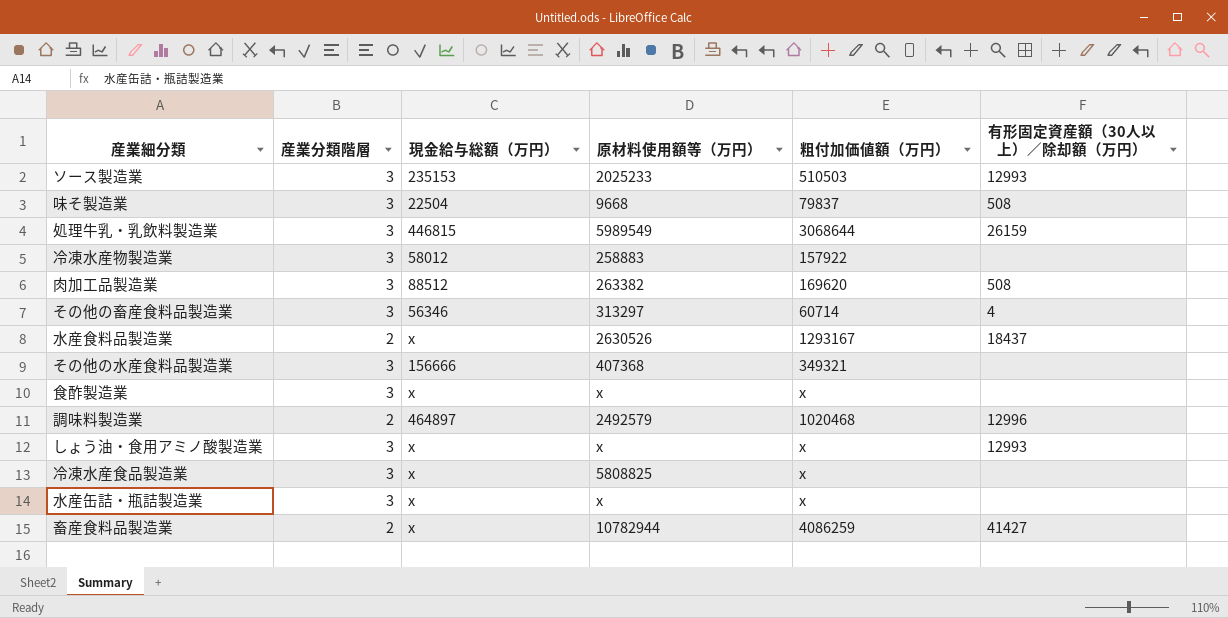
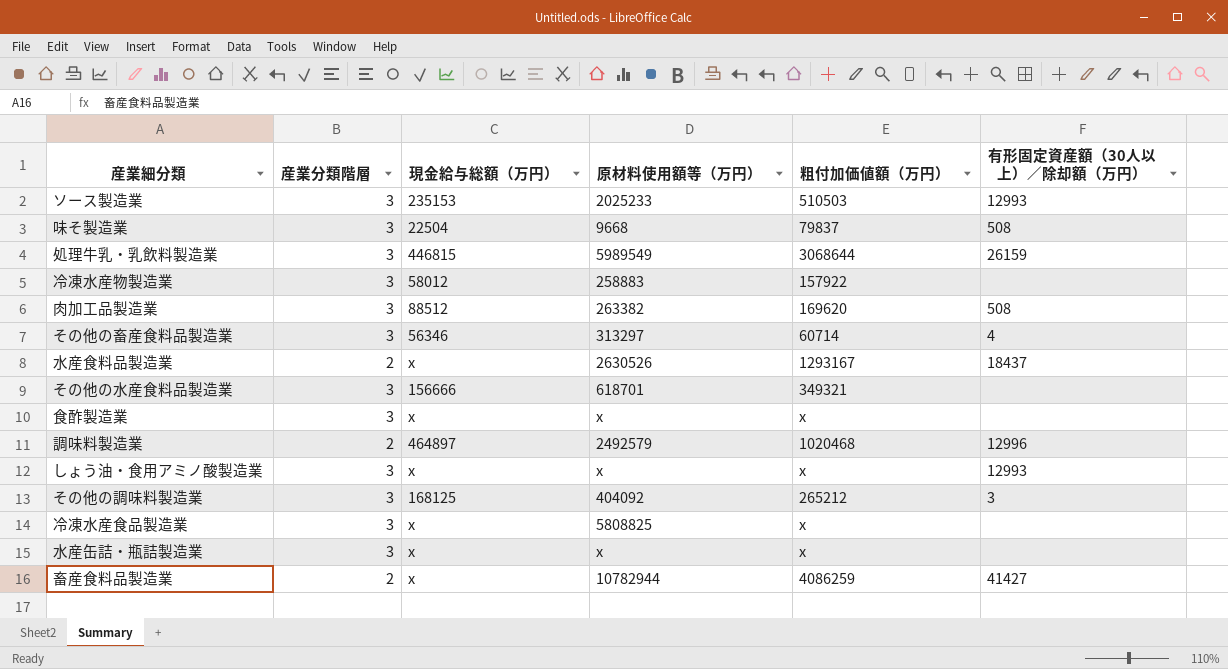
その他の水産食料品製造業 | 原材料使用額等（万円）: 407368 -> 618701
row その他の調味料製造業: none -> 3 | 168125 | 404092 | 265212 | 3

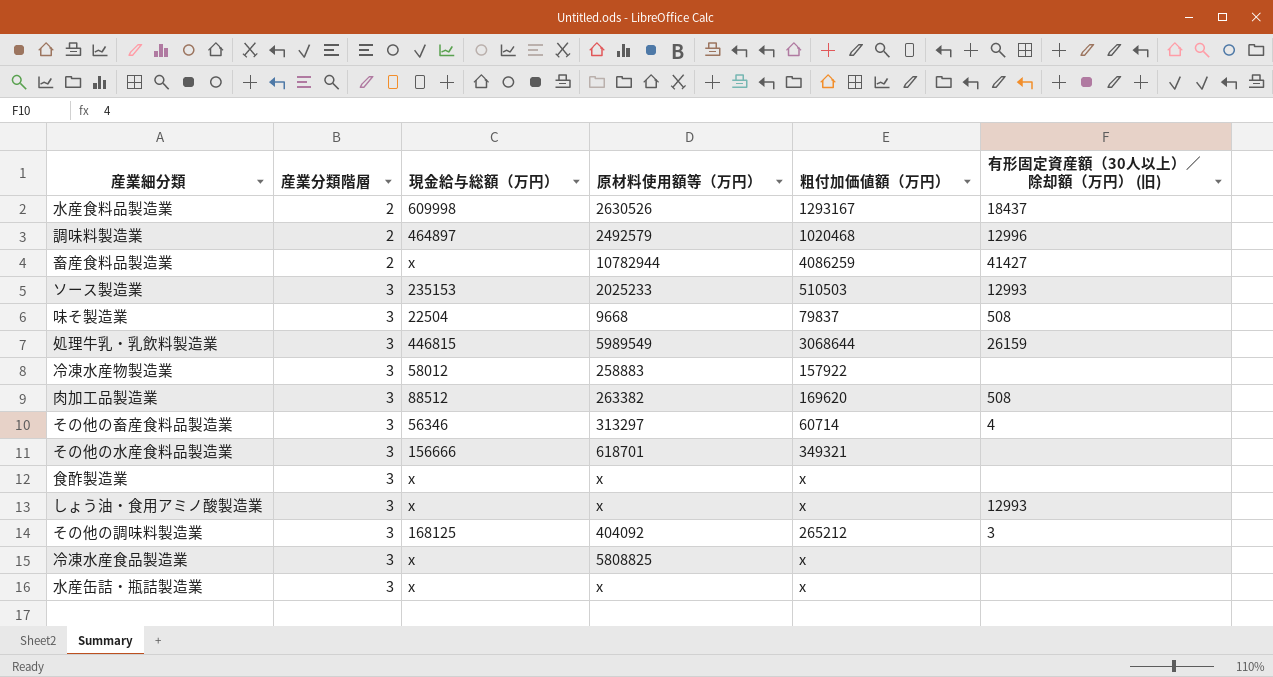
row order: none -> 産業分類階層 ascending
column name: 有形固定資産額（30人以上）／除却額（万円） -> 有形固定資産額（30人以上）／除却額（万円） (旧)
水産食料品製造業 | 現金給与総額（万円）: x -> 609998

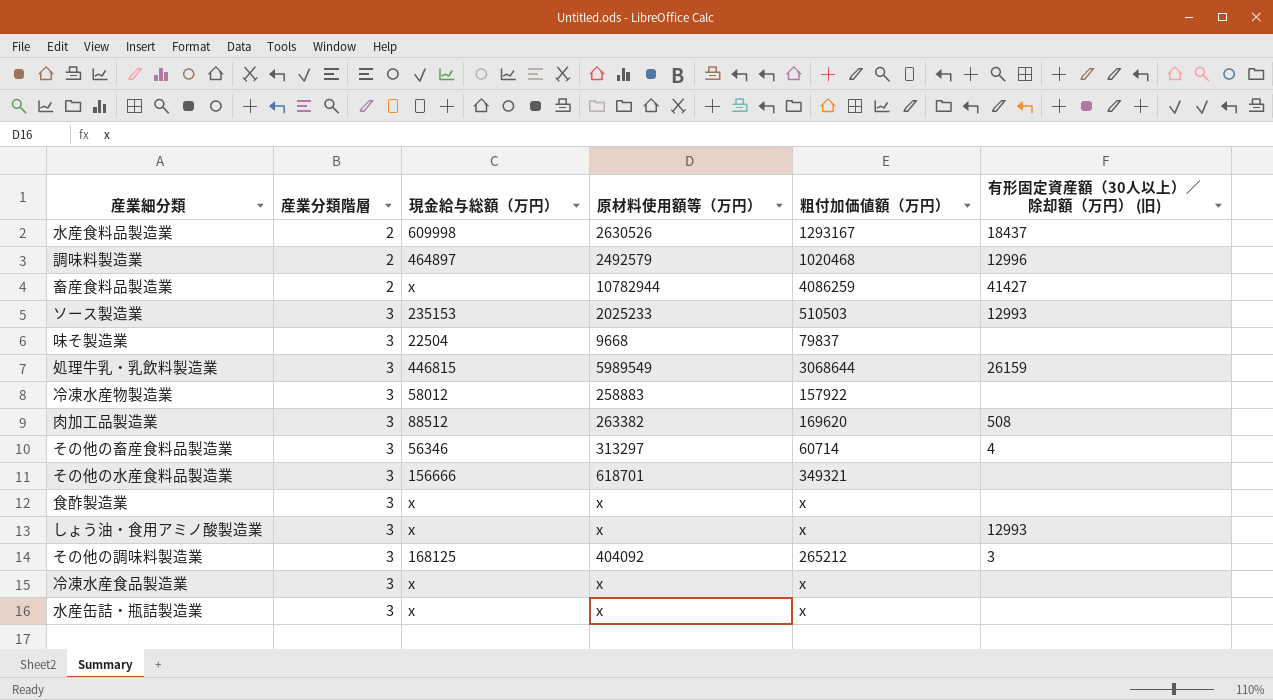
味そ製造業 | 有形固定資産額（30人以上）／除却額（万円） (旧): 508 -> none
冷凍水産食品製造業 | 原材料使用額等（万円）: 5808825 -> x

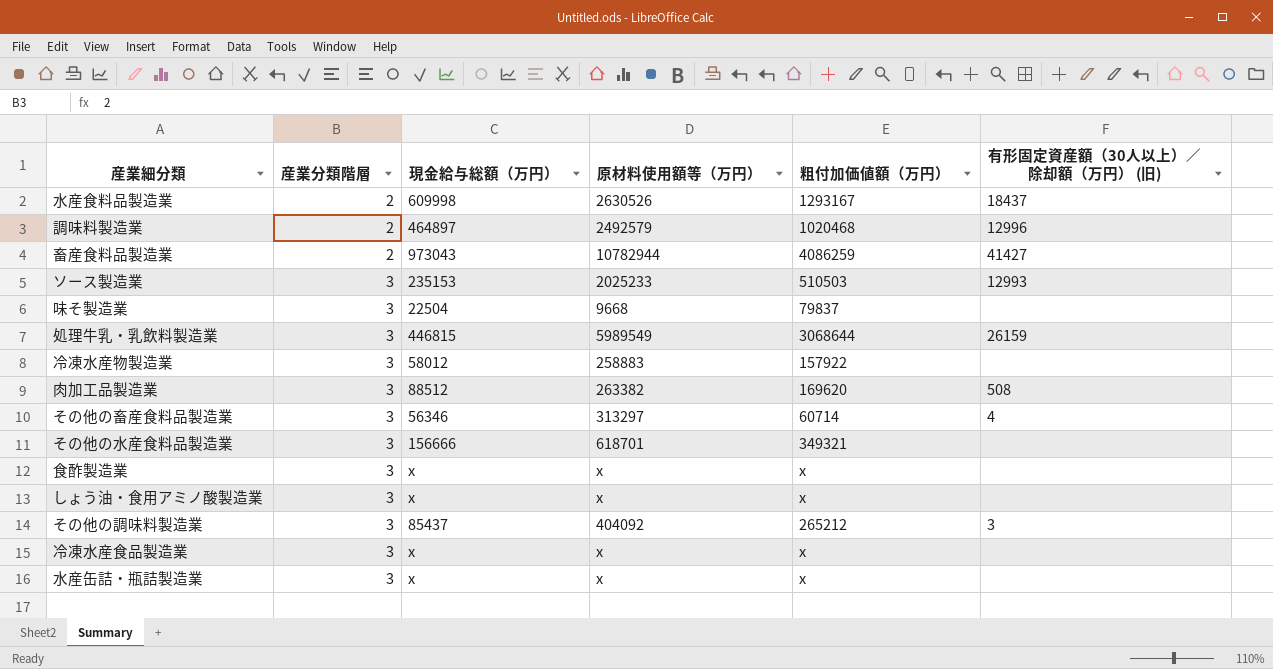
畜産食料品製造業 | 現金給与総額（万円）: x -> 973043
しょう油・食用アミノ酸製造業 | 有形固定資産額（30人以上）／除却額（万円） (旧): 12993 -> none
その他の調味料製造業 | 現金給与総額（万円）: 168125 -> 85437

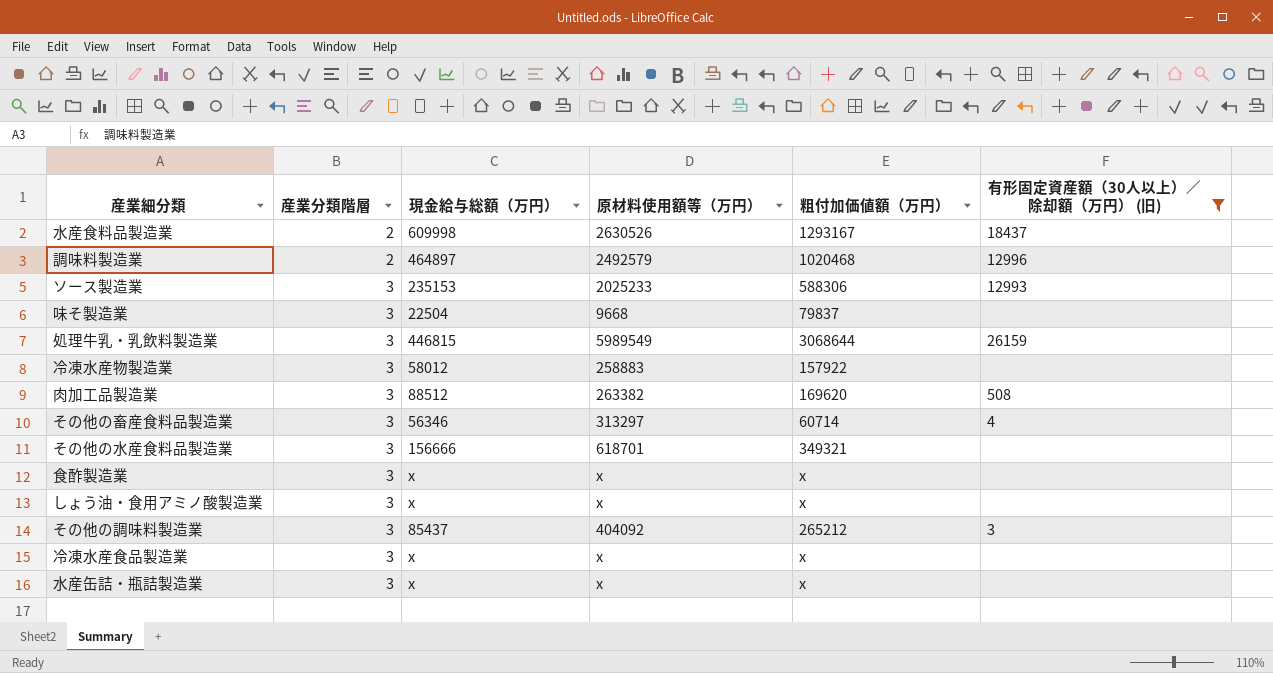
filter: none -> 有形固定資産額（30人以上）／除却額（万円） (旧) != 41427
ソース製造業 | 粗付加価値額（万円）: 510503 -> 588306

